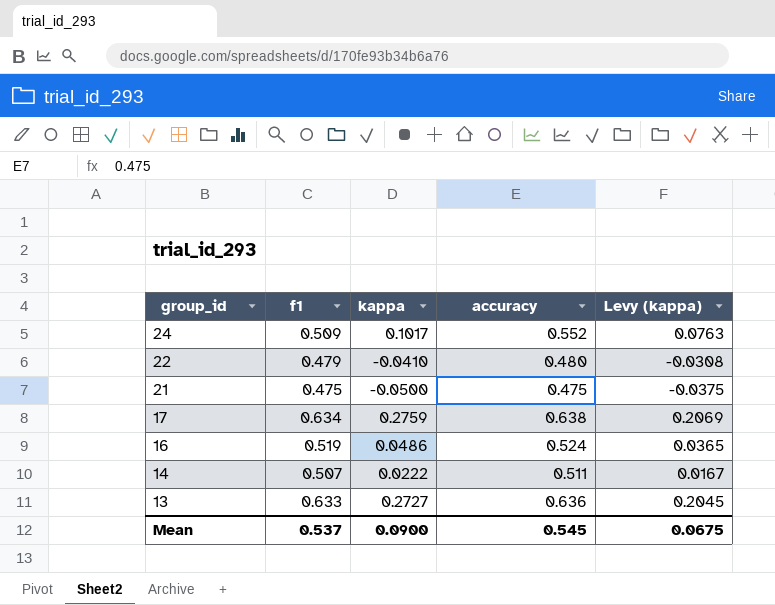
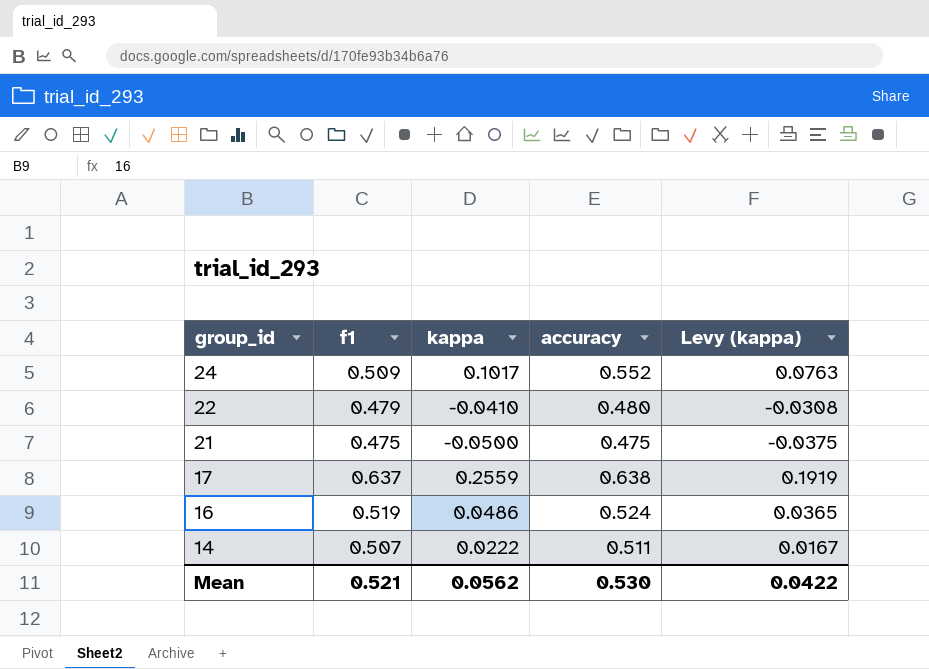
row 13: 0.633 | 0.2727 | 0.636 | 0.2045 -> none
17 | f1: 0.634 -> 0.637
17 | kappa: 0.2759 -> 0.2559
17 | Levy (kappa): 0.2069 -> 0.1919
Mean | f1: 0.537 -> 0.521
Mean | kappa: 0.0900 -> 0.0562
Mean | accuracy: 0.545 -> 0.530
Mean | Levy (kappa): 0.0675 -> 0.0422

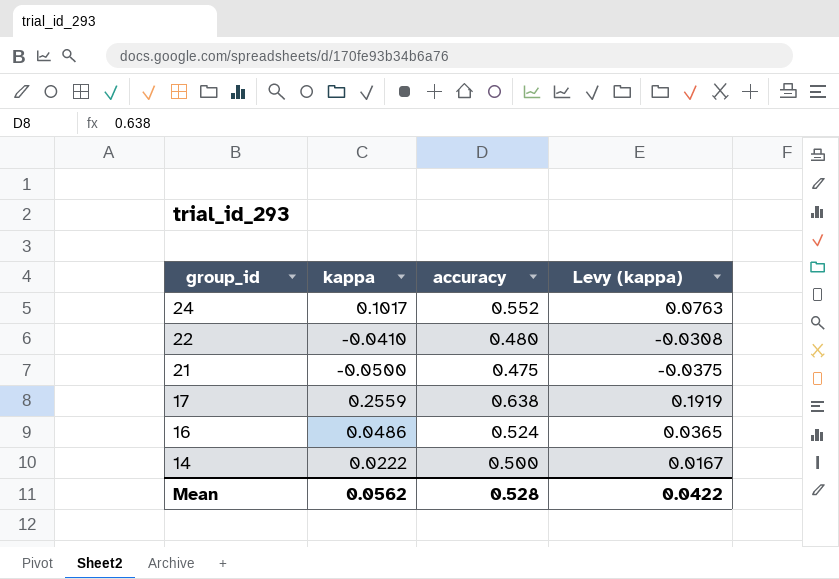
column f1 | position: 2 -> none
14 | accuracy: 0.511 -> 0.500
Mean | accuracy: 0.530 -> 0.528

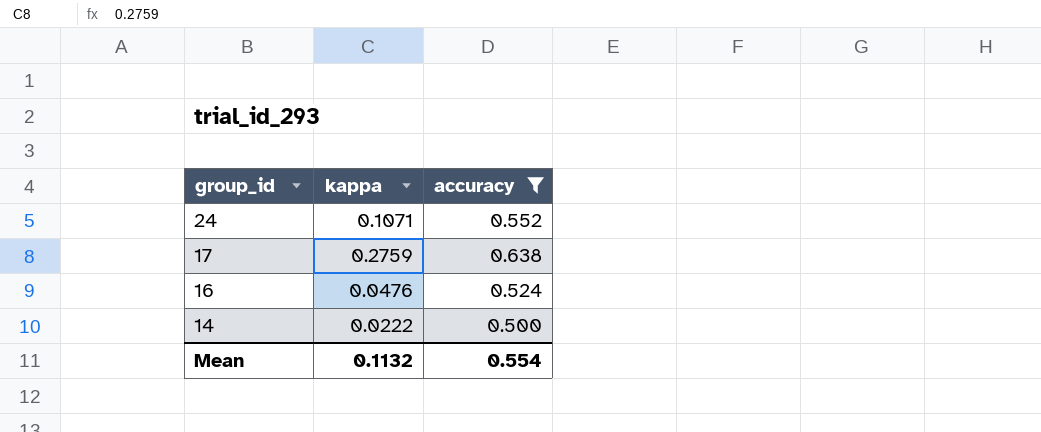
filter: none -> accuracy >= 0.500
column Levy (kappa) | formula: [kappa] * 0.75 -> none
24 | kappa: 0.1017 -> 0.1071
17 | kappa: 0.2559 -> 0.2759
16 | kappa: 0.0486 -> 0.0476
Mean | kappa: 0.0562 -> 0.1132
Mean | accuracy: 0.528 -> 0.554

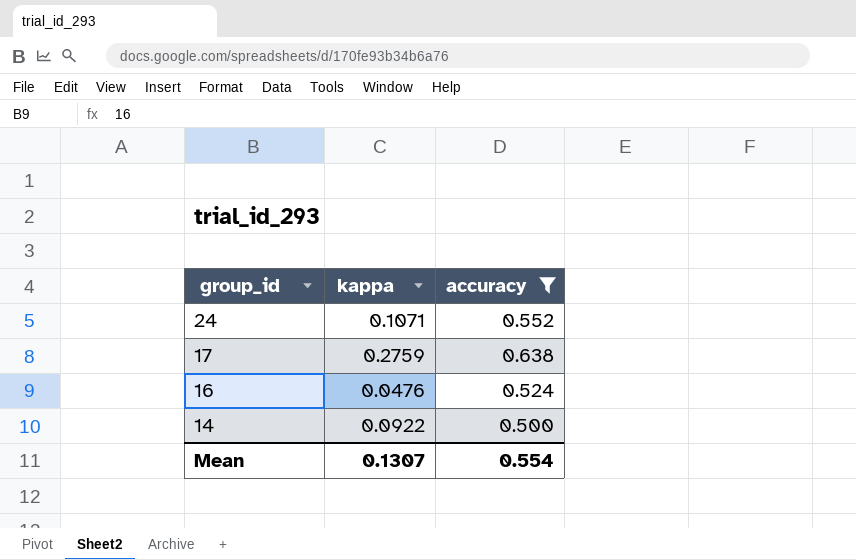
14 | kappa: 0.0222 -> 0.0922
Mean | kappa: 0.1132 -> 0.1307

